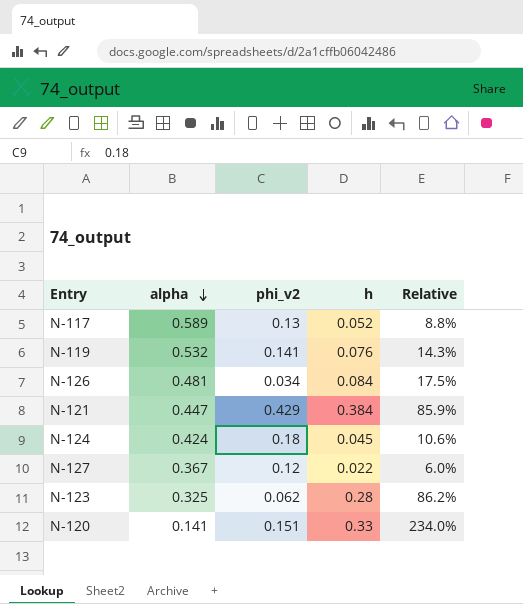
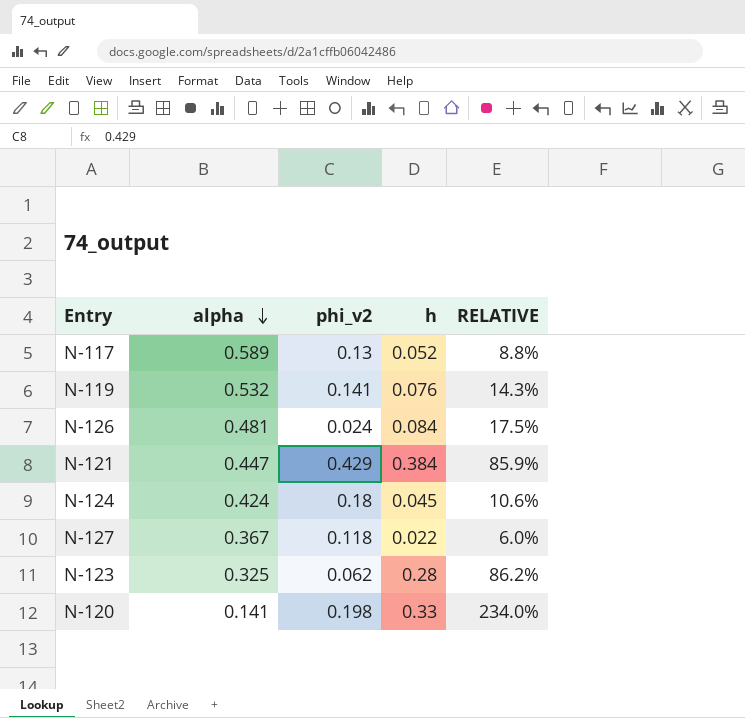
column name: Relative -> RELATIVE
N-126 | phi_v2: 0.034 -> 0.024
N-127 | phi_v2: 0.12 -> 0.118
N-120 | phi_v2: 0.151 -> 0.198

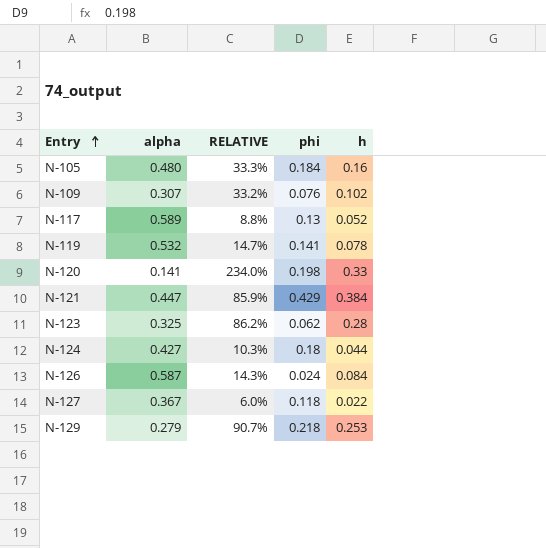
row order: alpha descending -> Entry ascending
column RELATIVE | position: 5 -> 3
column name: phi_v2 -> phi
row N-105: none -> 0.480 | 33.3% | 0.184 | 0.16
row N-109: none -> 0.307 | 33.2% | 0.076 | 0.102
N-119 | RELATIVE: 14.3% -> 14.7%
N-119 | h: 0.076 -> 0.078
N-124 | alpha: 0.424 -> 0.427
N-124 | RELATIVE: 10.6% -> 10.3%
N-124 | h: 0.045 -> 0.044
N-126 | alpha: 0.481 -> 0.587
N-126 | RELATIVE: 17.5% -> 14.3%
row N-129: none -> 0.279 | 90.7% | 0.218 | 0.253

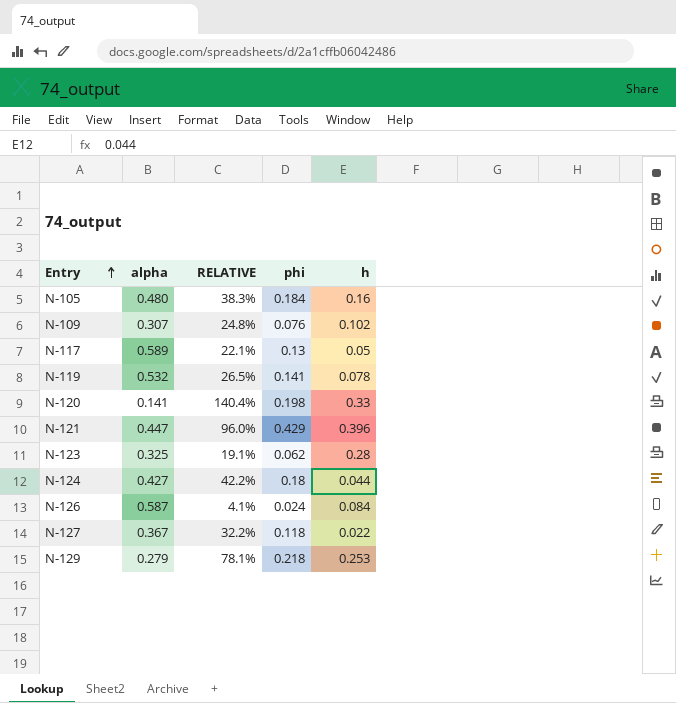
column RELATIVE | formula: [h] / [alpha] -> [phi] / [alpha]
N-117 | h: 0.052 -> 0.05
N-121 | h: 0.384 -> 0.396

